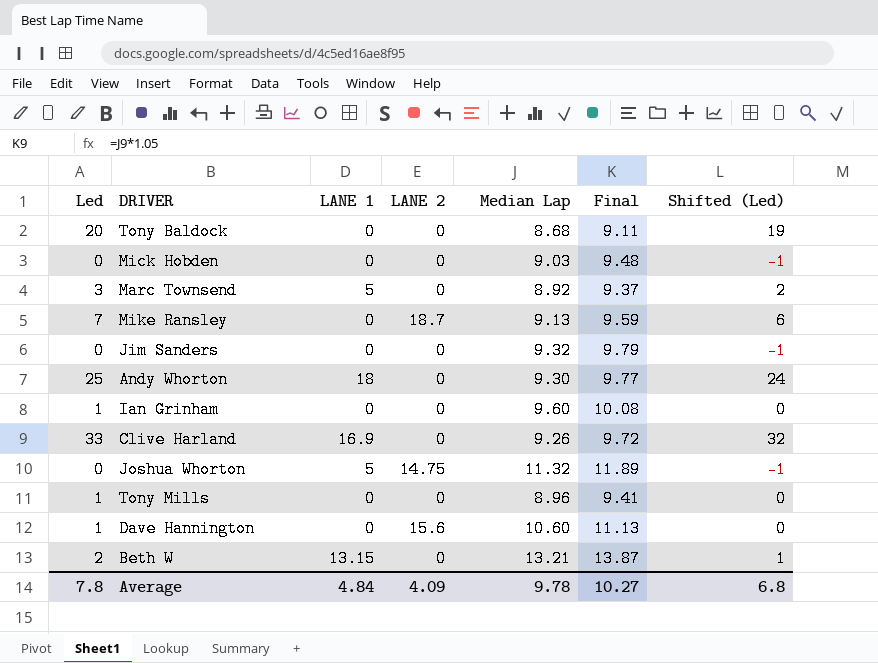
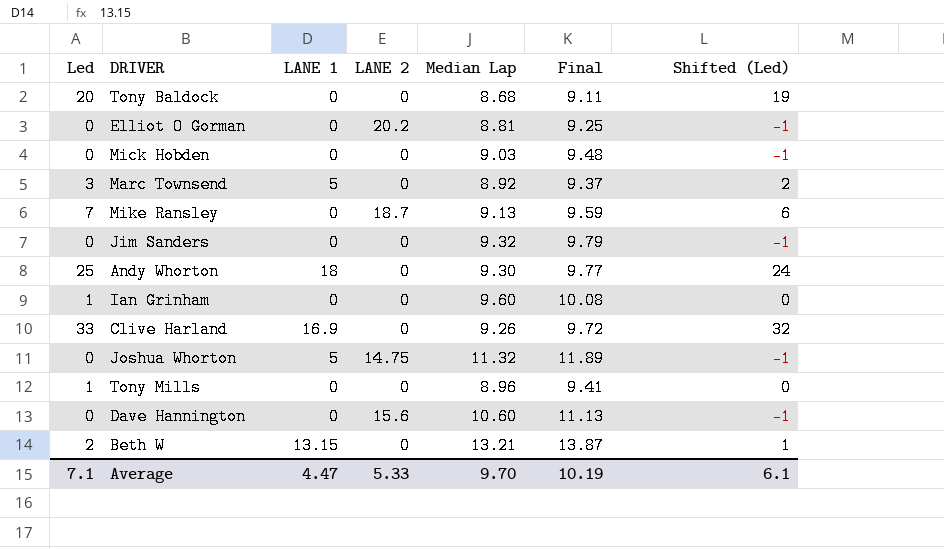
row Elliot O Gorman: none -> 0 | 0 | 20.2 | 8.81 | 9.25 | -1
Dave Hannington | Led: 1 -> 0
Dave Hannington | Shifted (Led): 0 -> -1
Average | Led: 7.8 -> 7.1
Average | LANE 1: 4.84 -> 4.47
Average | LANE 2: 4.09 -> 5.33
Average | Median Lap: 9.78 -> 9.70
Average | Final: 10.27 -> 10.19
Average | Shifted (Led): 6.8 -> 6.1

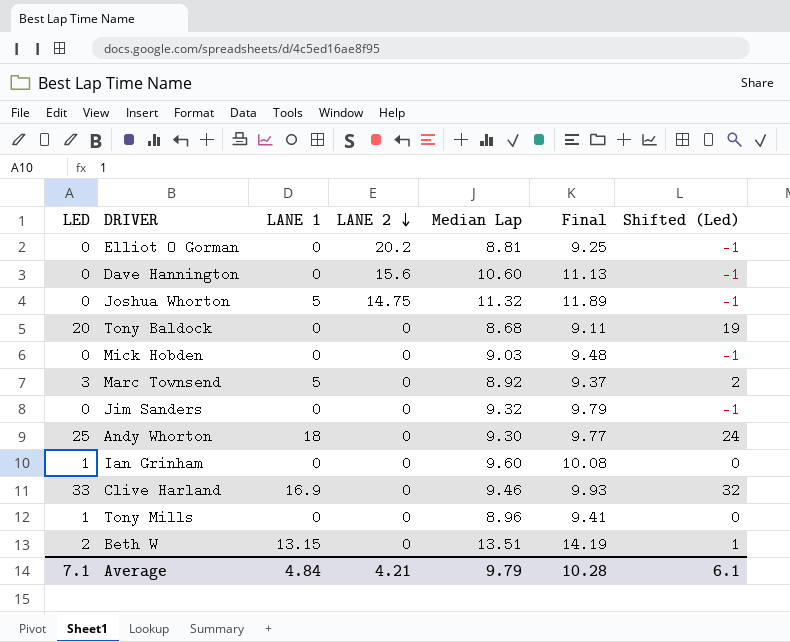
row order: none -> LANE 2 descending
column name: Led -> LED
row Mike Ransley: 7 | 0 | 18.7 | 9.13 | 9.59 | 6 -> none
Clive Harland | Median Lap: 9.26 -> 9.46
Clive Harland | Final: 9.72 -> 9.93
Beth W | Median Lap: 13.21 -> 13.51
Beth W | Final: 13.87 -> 14.19
Average | LANE 1: 4.47 -> 4.84
Average | LANE 2: 5.33 -> 4.21
Average | Median Lap: 9.70 -> 9.79
Average | Final: 10.19 -> 10.28

